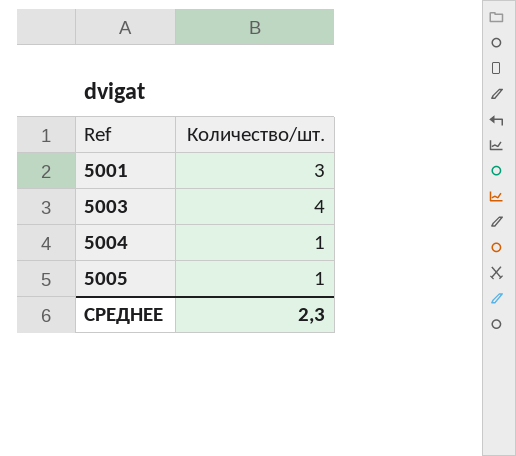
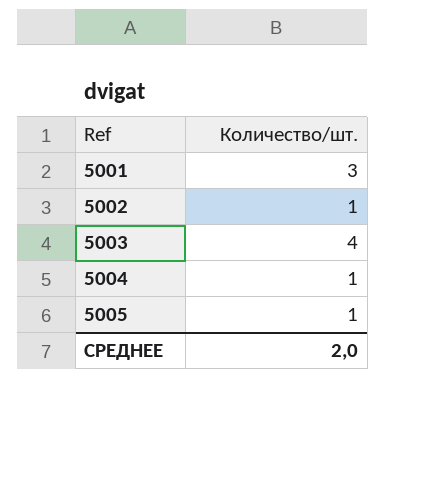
row 5002: none -> 1
СРЕДНЕЕ | Количество/шт.: 2,3 -> 2,0

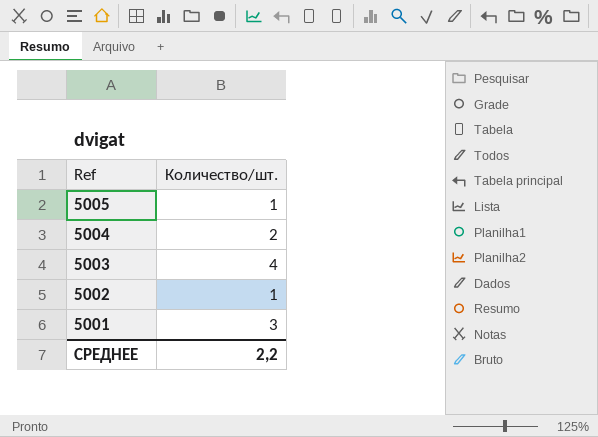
row order: Ref ascending -> Ref descending
5004 | Количество/шт.: 1 -> 2
СРЕДНЕЕ | Количество/шт.: 2,0 -> 2,2

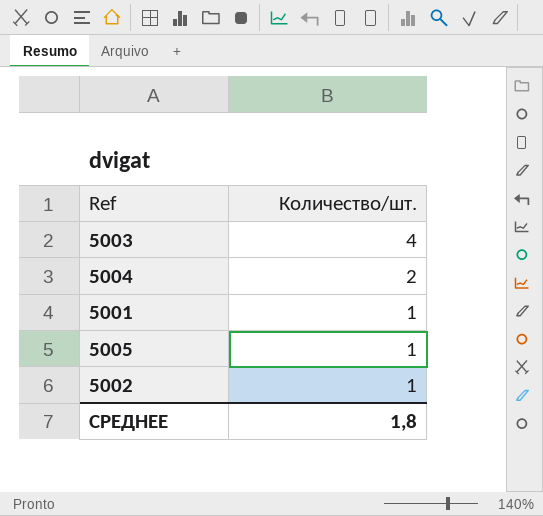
row order: Ref descending -> Количество/шт. descending
5001 | Количество/шт.: 3 -> 1
СРЕДНЕЕ | Количество/шт.: 2,2 -> 1,8

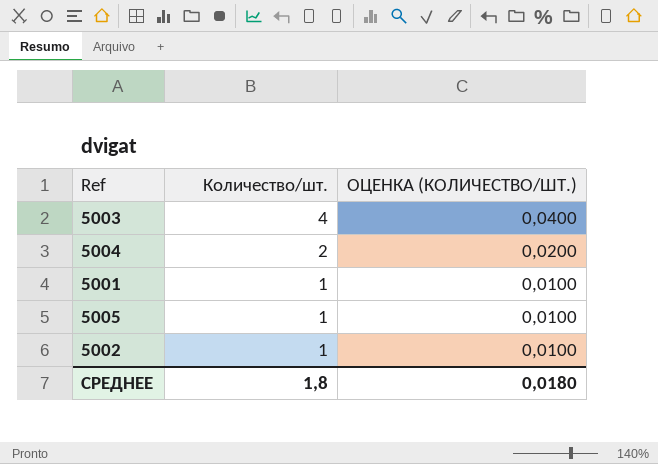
column ОЦЕНКА (КОЛИЧЕСТВО/ШТ.) | formula: none -> [Количество/шт.] * 0,01

